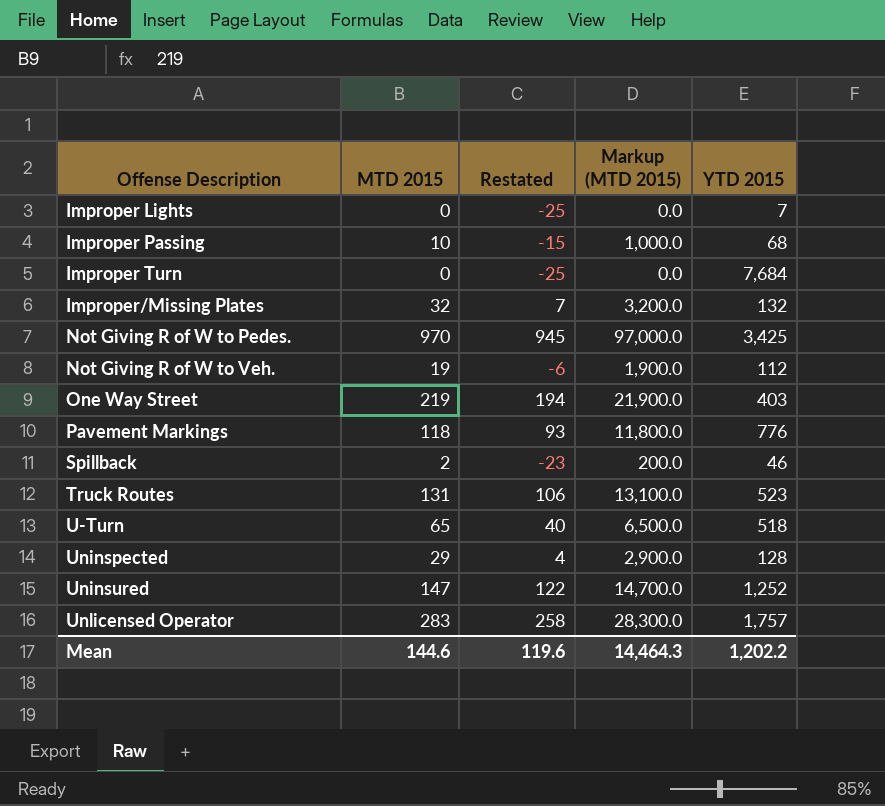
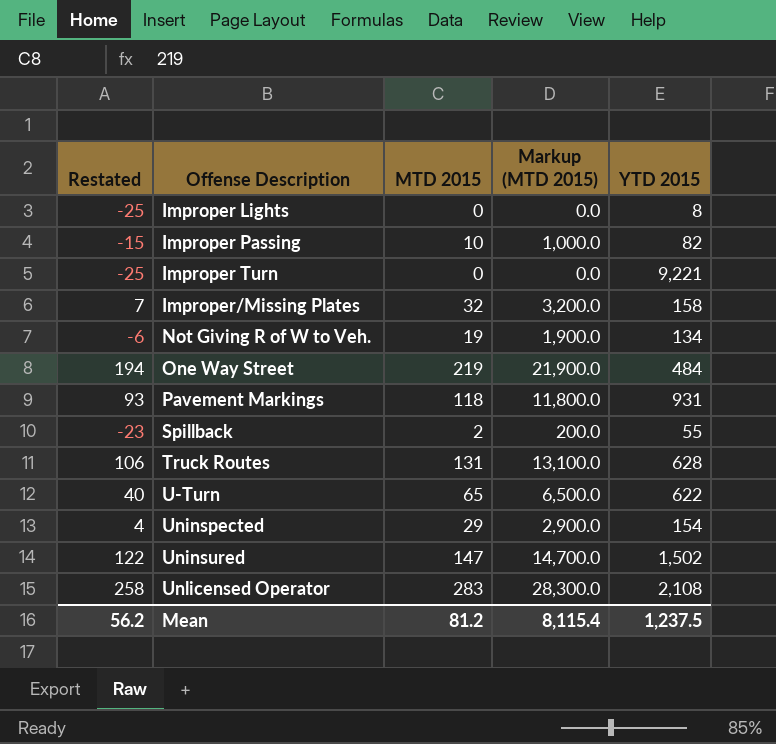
column Restated | position: 3 -> 1
row Not Giving R of W to Pedes.: 970 | 945 | 97,000.0 | 3,425 -> none
Improper Lights | YTD 2015: 7 -> 8
Improper Passing | YTD 2015: 68 -> 82
Improper Turn | YTD 2015: 7,684 -> 9,221
Improper/Missing Plates | YTD 2015: 132 -> 158
Not Giving R of W to Veh. | YTD 2015: 112 -> 134
One Way Street | YTD 2015: 403 -> 484
Pavement Markings | YTD 2015: 776 -> 931
Spillback | YTD 2015: 46 -> 55
Truck Routes | YTD 2015: 523 -> 628
U-Turn | YTD 2015: 518 -> 622
Uninspected | YTD 2015: 128 -> 154
Uninsured | YTD 2015: 1,252 -> 1,502
Unlicensed Operator | YTD 2015: 1,757 -> 2,108
Mean | Restated: 119.6 -> 56.2
Mean | MTD 2015: 144.6 -> 81.2
Mean | Markup (MTD 2015): 14,464.3 -> 8,115.4
Mean | YTD 2015: 1,202.2 -> 1,237.5

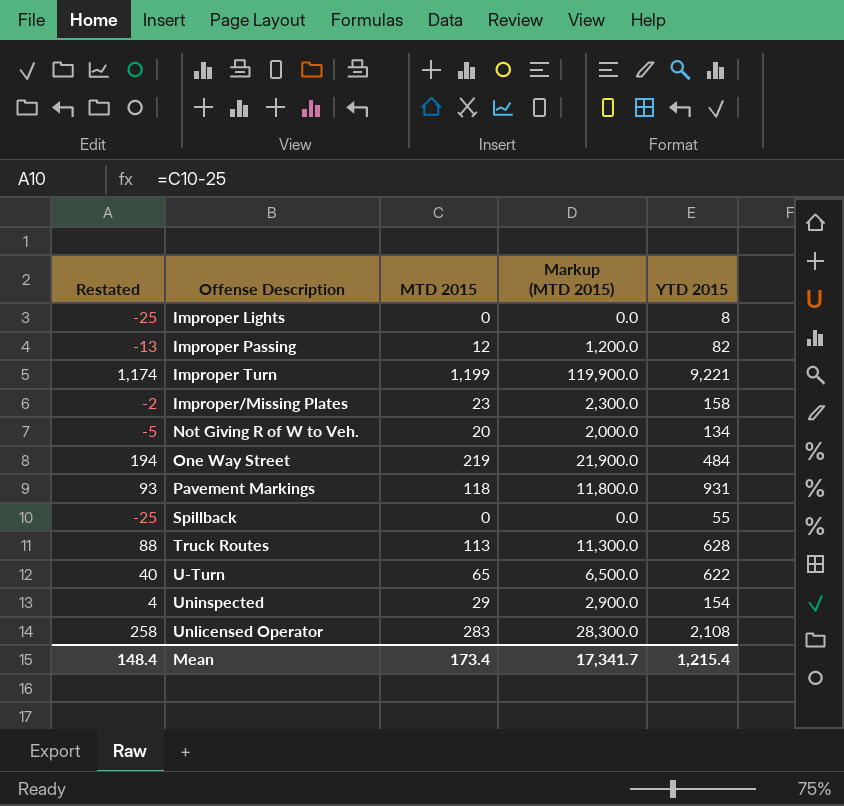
row Uninsured: 122 | 147 | 14,700.0 | 1,502 -> none
Improper Passing | Restated: -15 -> -13
Improper Passing | MTD 2015: 10 -> 12
Improper Passing | Markup (MTD 2015): 1,000.0 -> 1,200.0
Improper Turn | Restated: -25 -> 1,174
Improper Turn | MTD 2015: 0 -> 1,199
Improper Turn | Markup (MTD 2015): 0.0 -> 119,900.0
Improper/Missing Plates | Restated: 7 -> -2
Improper/Missing Plates | MTD 2015: 32 -> 23
Improper/Missing Plates | Markup (MTD 2015): 3,200.0 -> 2,300.0
Not Giving R of W to Veh. | Restated: -6 -> -5
Not Giving R of W to Veh. | MTD 2015: 19 -> 20
Not Giving R of W to Veh. | Markup (MTD 2015): 1,900.0 -> 2,000.0
Spillback | Restated: -23 -> -25
Spillback | MTD 2015: 2 -> 0
Spillback | Markup (MTD 2015): 200.0 -> 0.0
Truck Routes | Restated: 106 -> 88
Truck Routes | MTD 2015: 131 -> 113
Truck Routes | Markup (MTD 2015): 13,100.0 -> 11,300.0
Mean | Restated: 56.2 -> 148.4
Mean | MTD 2015: 81.2 -> 173.4
Mean | Markup (MTD 2015): 8,115.4 -> 17,341.7
Mean | YTD 2015: 1,237.5 -> 1,215.4

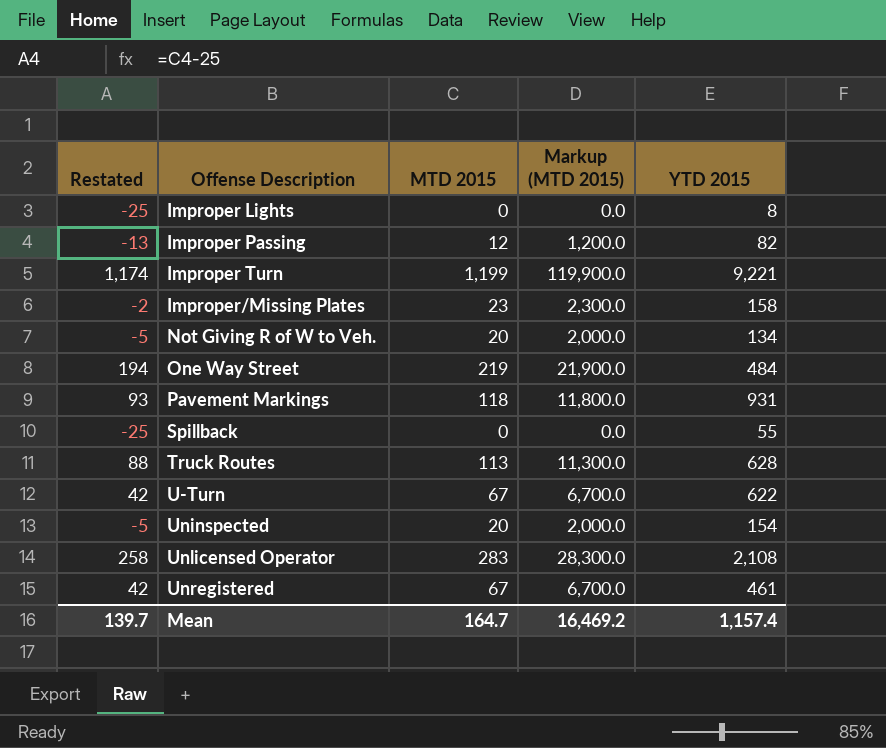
U-Turn | Restated: 40 -> 42
U-Turn | MTD 2015: 65 -> 67
U-Turn | Markup (MTD 2015): 6,500.0 -> 6,700.0
Uninspected | Restated: 4 -> -5
Uninspected | MTD 2015: 29 -> 20
Uninspected | Markup (MTD 2015): 2,900.0 -> 2,000.0
row Unregistered: none -> 42 | 67 | 6,700.0 | 461
Mean | Restated: 148.4 -> 139.7
Mean | MTD 2015: 173.4 -> 164.7
Mean | Markup (MTD 2015): 17,341.7 -> 16,469.2
Mean | YTD 2015: 1,215.4 -> 1,157.4

